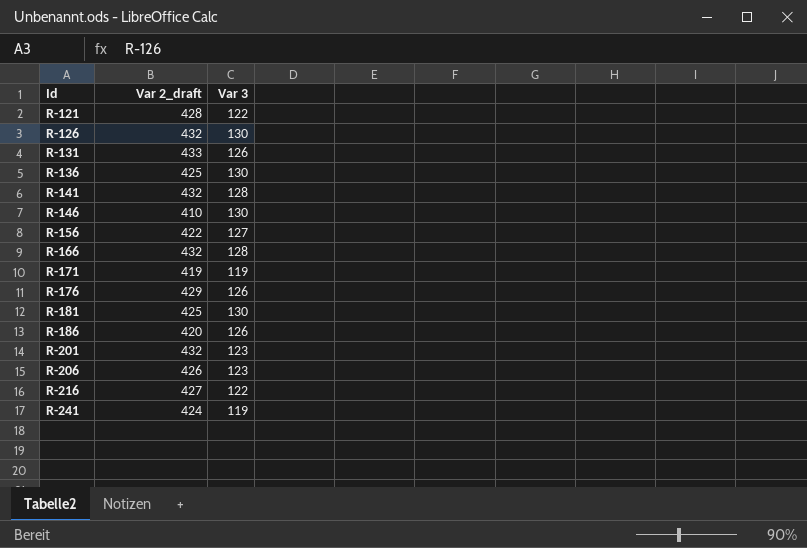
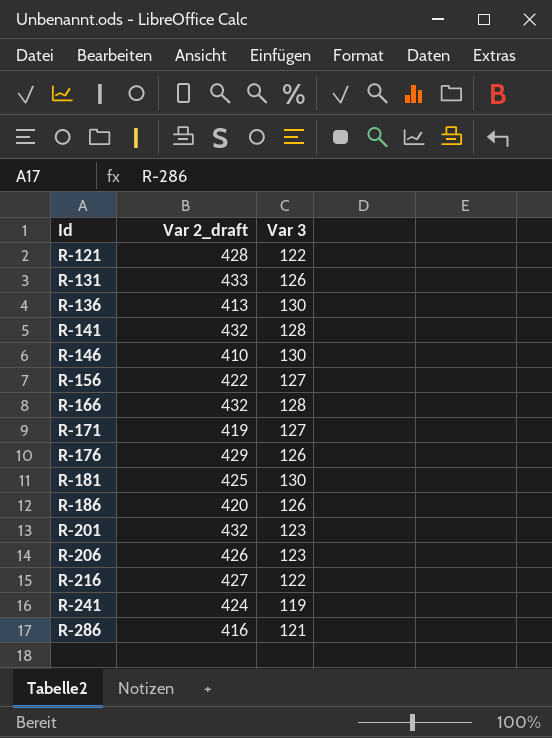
row R-126: 432 | 130 -> none
R-136 | Var 2_draft: 425 -> 413
R-171 | Var 3: 119 -> 127
row R-286: none -> 416 | 121

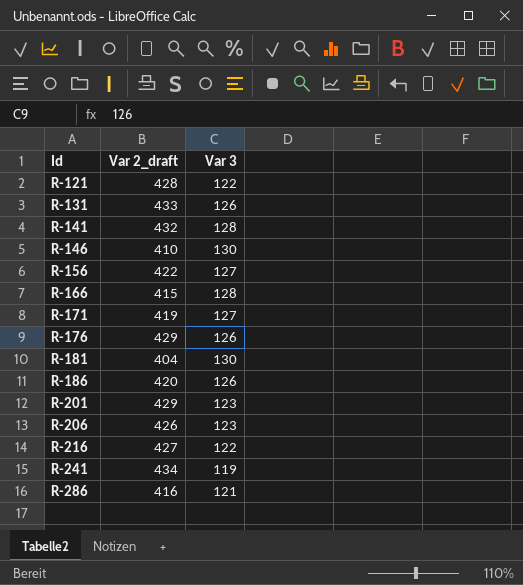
row R-136: 413 | 130 -> none
R-166 | Var 2_draft: 432 -> 415
R-181 | Var 2_draft: 425 -> 404
R-201 | Var 2_draft: 432 -> 429
R-241 | Var 2_draft: 424 -> 434

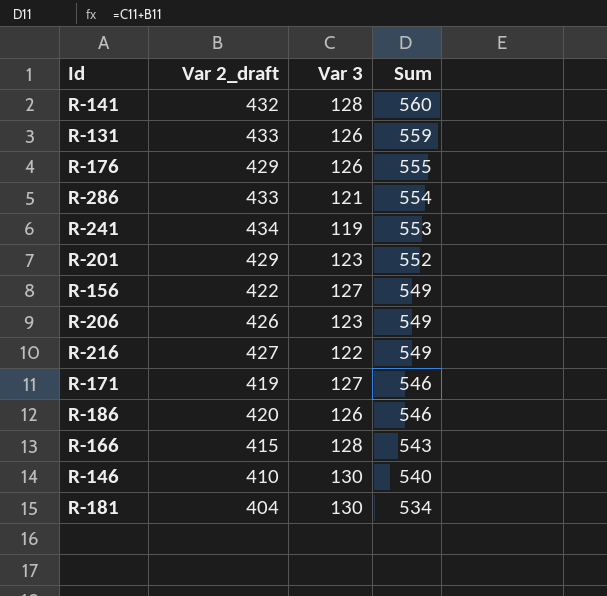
row order: Id ascending -> Sum descending
column Sum | formula: none -> [Var 2_draft] + [Var 3]
row R-121: 428 | 122 -> none
R-286 | Var 2_draft: 416 -> 433

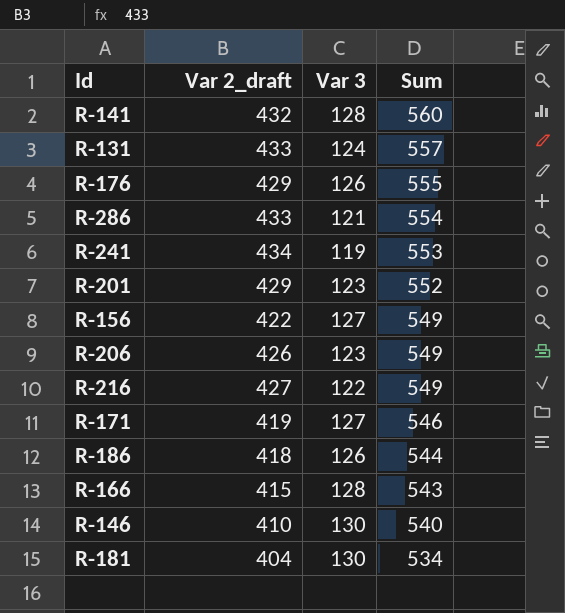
R-131 | Var 3: 126 -> 124
R-131 | Sum: 559 -> 557
R-186 | Var 2_draft: 420 -> 418
R-186 | Sum: 546 -> 544

